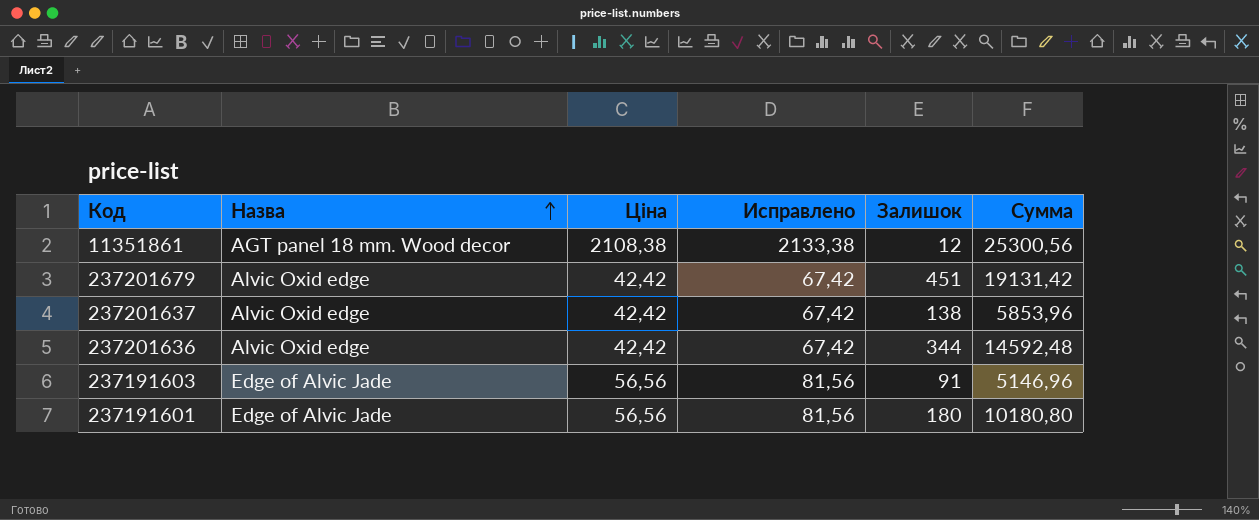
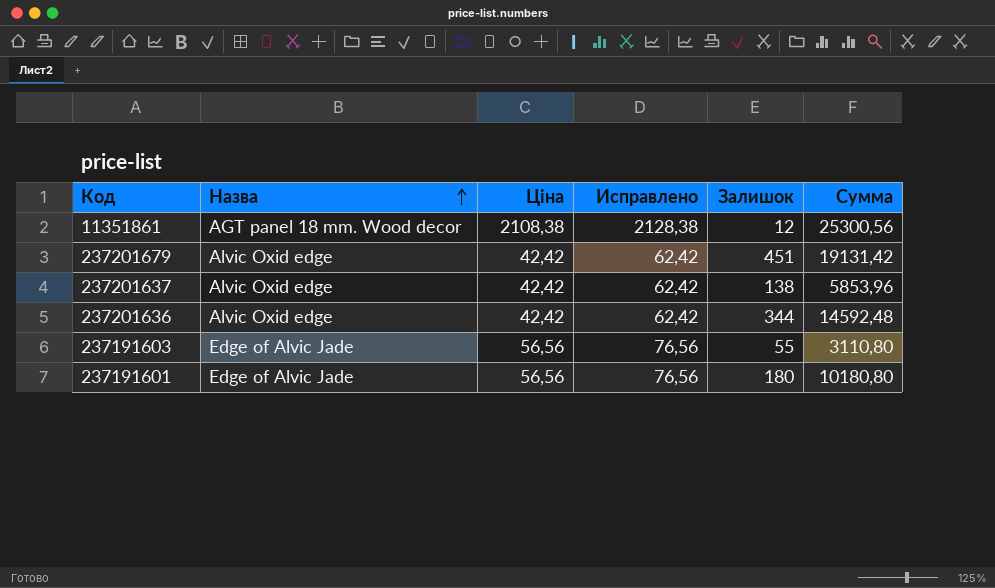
column Исправлено | formula: [Ціна] + 25 -> [Ціна] + 20
237191603 | Залишок: 91 -> 55
237191603 | Сумма: 5146,96 -> 3110,80

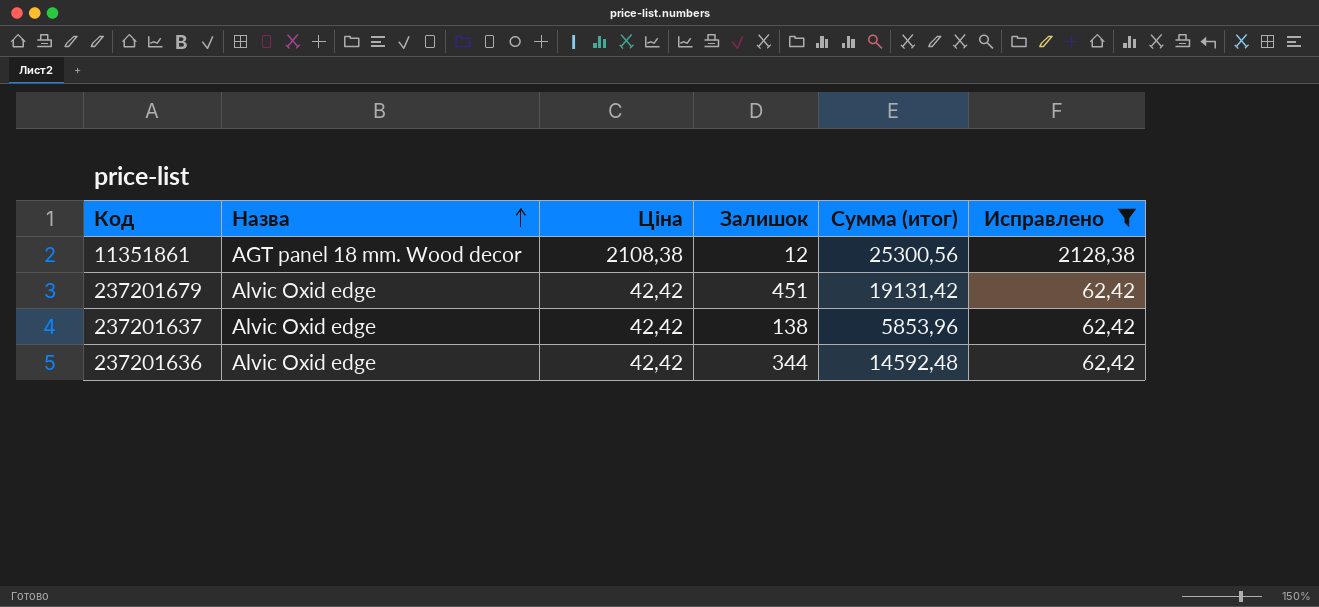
filter: none -> Исправлено != 76,56
column name: Сумма -> Сумма (итог)
column Исправлено | position: 4 -> 6

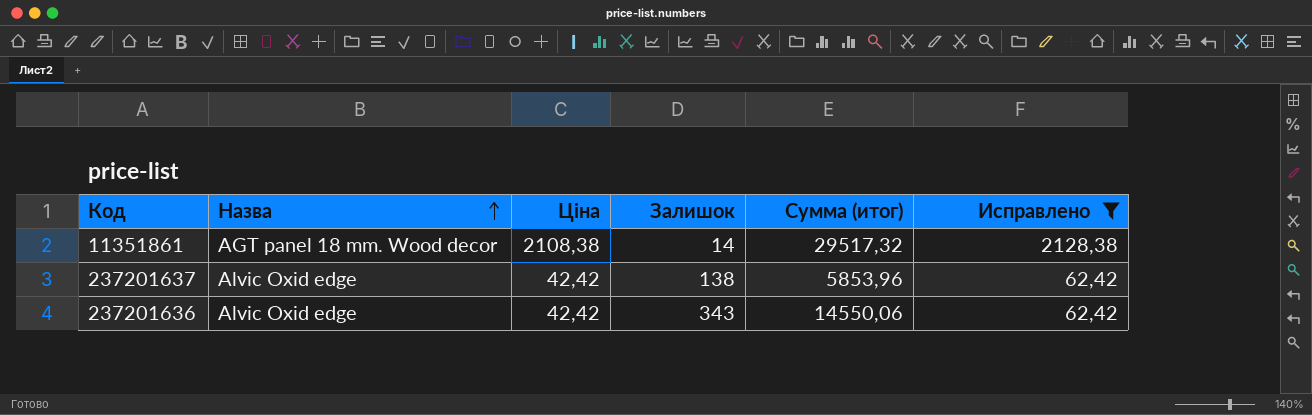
row 237201679: Alvic Oxid edge | 42,42 | 451 | 19131,42 | 62,42 -> none
11351861 | Залишок: 12 -> 14
11351861 | Сумма (итог): 25300,56 -> 29517,32
237201636 | Залишок: 344 -> 343
237201636 | Сумма (итог): 14592,48 -> 14550,06

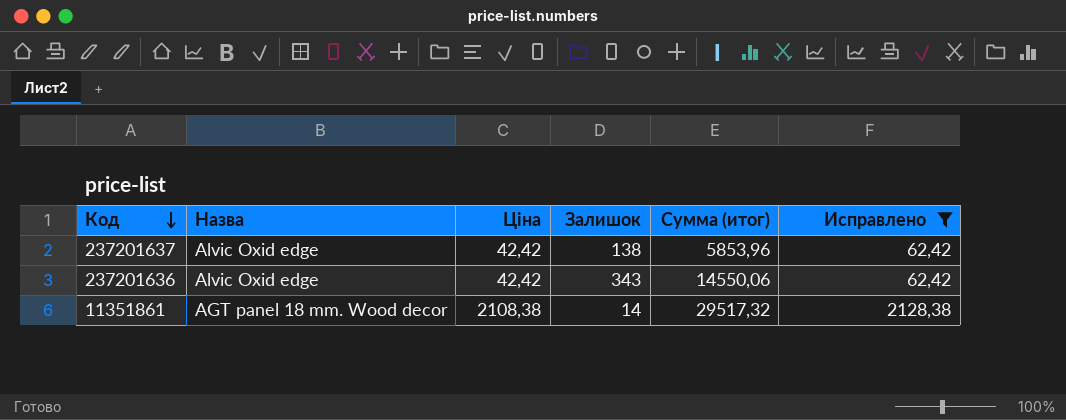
row order: Назва ascending -> Код descending

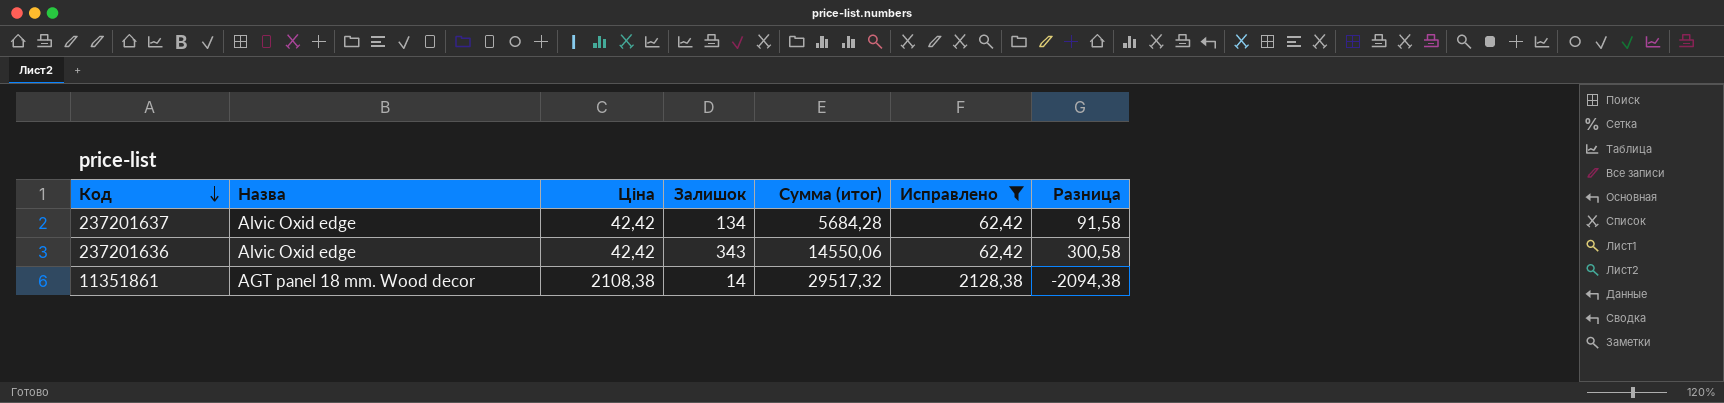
column Разница | formula: none -> [Залишок] - [Ціна]
237201637 | Залишок: 138 -> 134
237201637 | Сумма (итог): 5853,96 -> 5684,28

